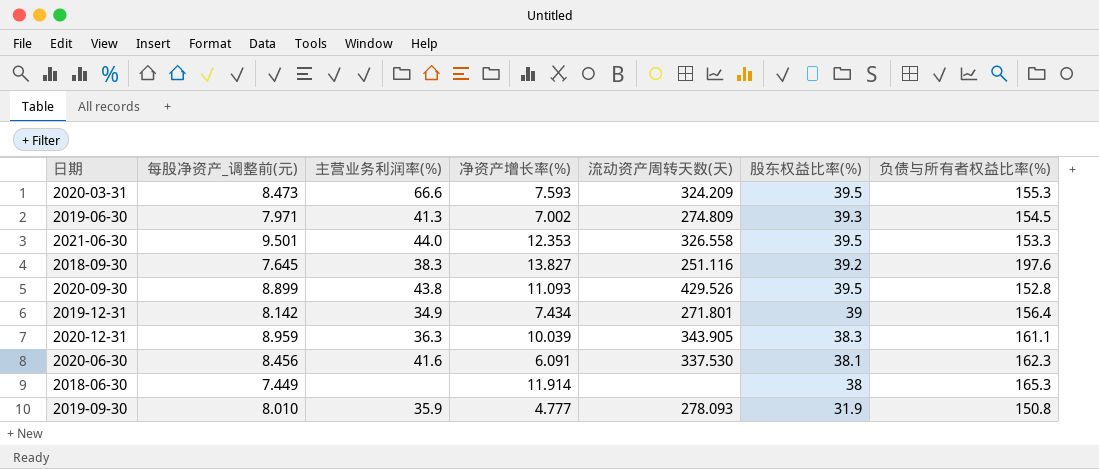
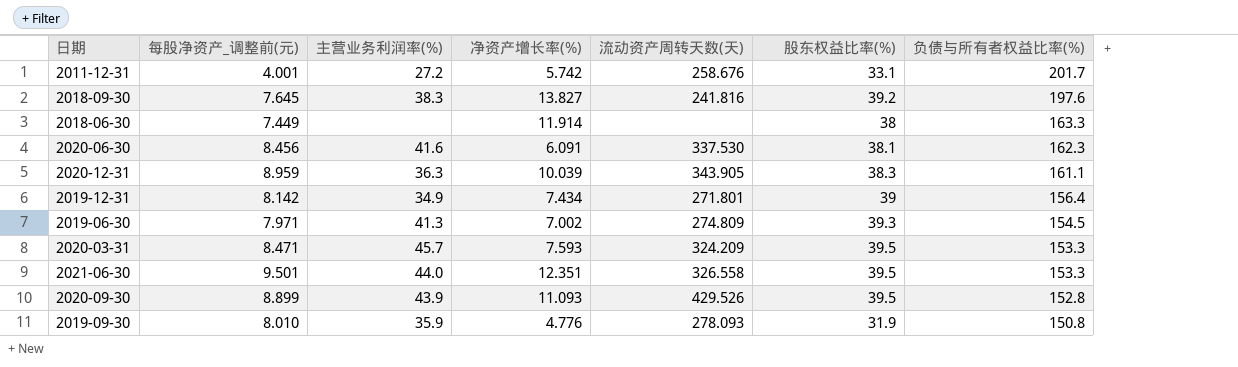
row order: none -> 负债与所有者权益比率(%) descending
row 2011-12-31: none -> 4.001 | 27.2 | 5.742 | 258.676 | 33.1 | 201.7
2018-09-30 | 流动资产周转天数(天): 251.116 -> 241.816
2018-06-30 | 负债与所有者权益比率(%): 165.3 -> 163.3
2020-03-31 | 每股净资产_调整前(元): 8.473 -> 8.471
2020-03-31 | 主营业务利润率(%): 66.6 -> 45.7
2020-03-31 | 负债与所有者权益比率(%): 155.3 -> 153.3
2021-06-30 | 净资产增长率(%): 12.353 -> 12.351
2020-09-30 | 主营业务利润率(%): 43.8 -> 43.9
2019-09-30 | 净资产增长率(%): 4.777 -> 4.776

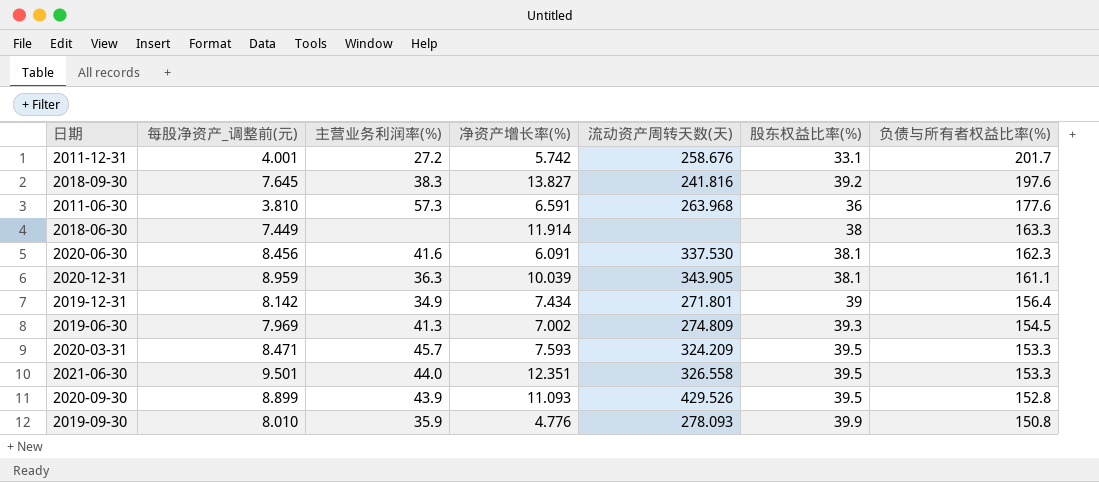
row 2011-06-30: none -> 3.810 | 57.3 | 6.591 | 263.968 | 36 | 177.6
2020-12-31 | 股东权益比率(%): 38.3 -> 38.1
2019-06-30 | 每股净资产_调整前(元): 7.971 -> 7.969
2019-09-30 | 股东权益比率(%): 31.9 -> 39.9

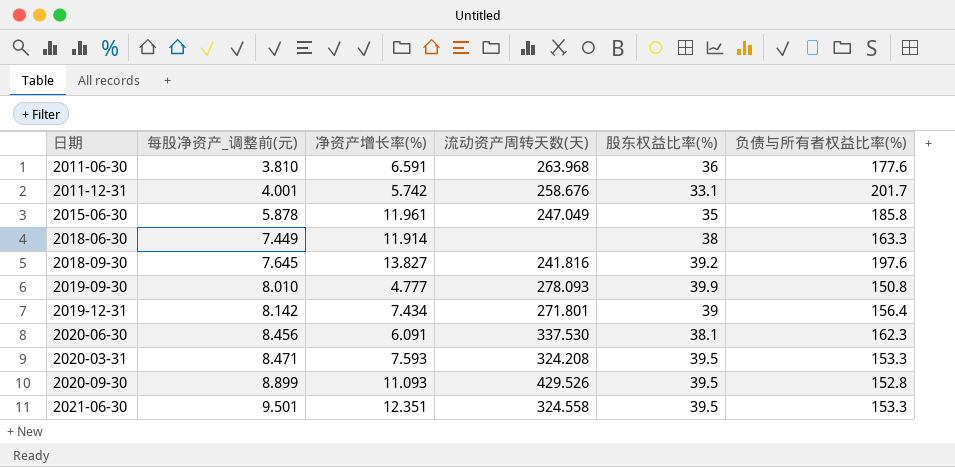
row order: 负债与所有者权益比率(%) descending -> 每股净资产_调整前(元) ascending
column 主营业务利润率(%) | position: 3 -> none
row 2020-12-31: 8.959 | 36.3 | 10.039 | 343.905 | 38.1 | 161.1 -> none
row 2019-06-30: 7.969 | 41.3 | 7.002 | 274.809 | 39.3 | 154.5 -> none
row 2015-06-30: none -> 5.878 | 11.961 | 247.049 | 35 | 185.8
2019-09-30 | 净资产增长率(%): 4.776 -> 4.777
2020-03-31 | 流动资产周转天数(天): 324.209 -> 324.208
2021-06-30 | 流动资产周转天数(天): 326.558 -> 324.558

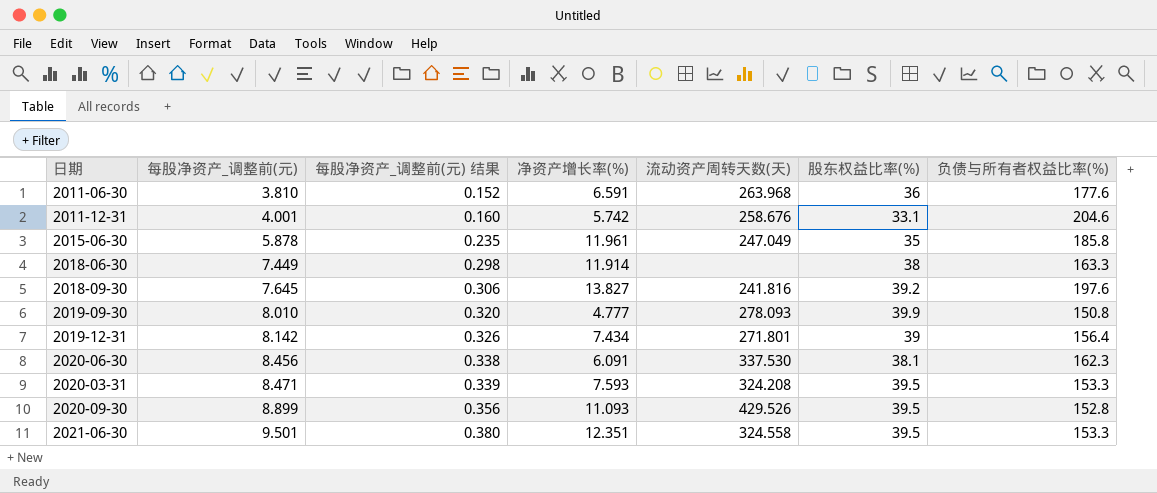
column 每股净资产_调整前(元) 结果 | formula: none -> [每股净资产_调整前(元)] * 0.04
2011-12-31 | 负债与所有者权益比率(%): 201.7 -> 204.6

